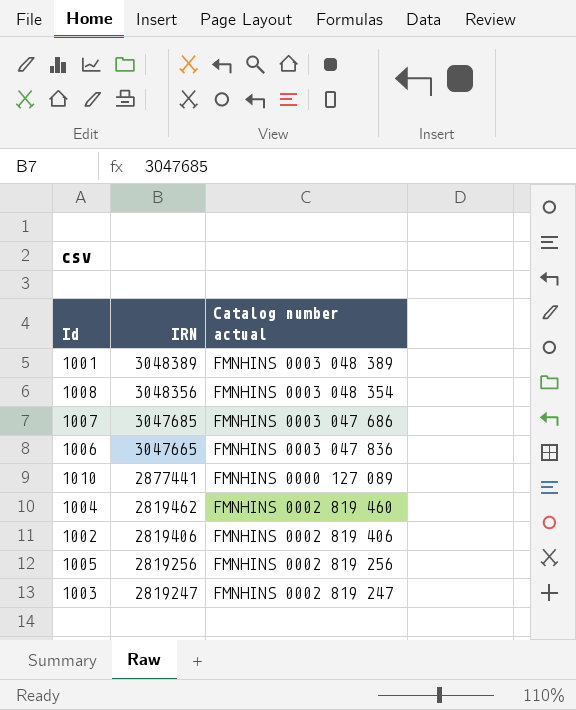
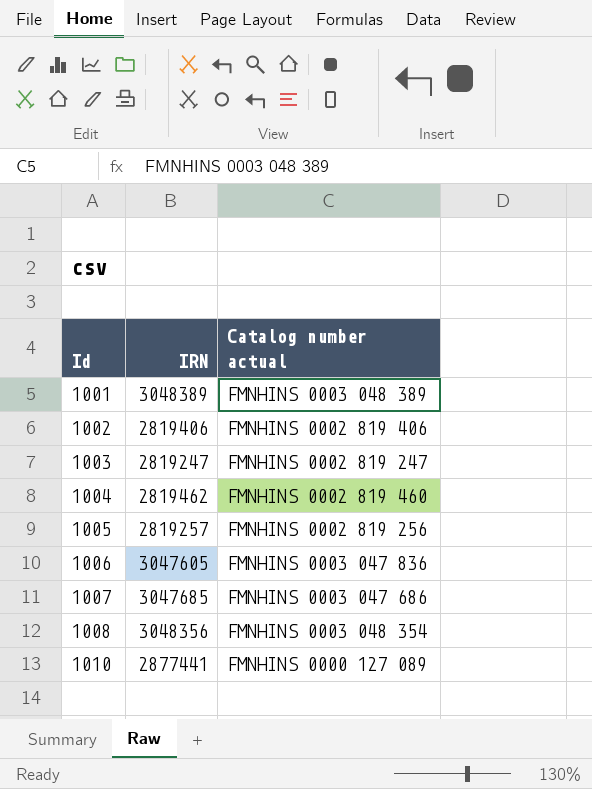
row order: IRN descending -> Id ascending
1005 | IRN: 2819256 -> 2819257
1006 | IRN: 3047665 -> 3047605

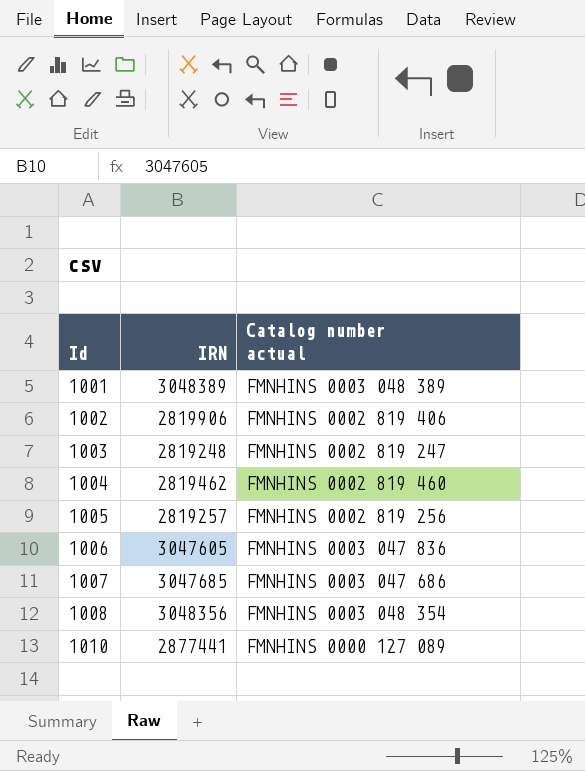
1002 | IRN: 2819406 -> 2819906
1003 | IRN: 2819247 -> 2819248

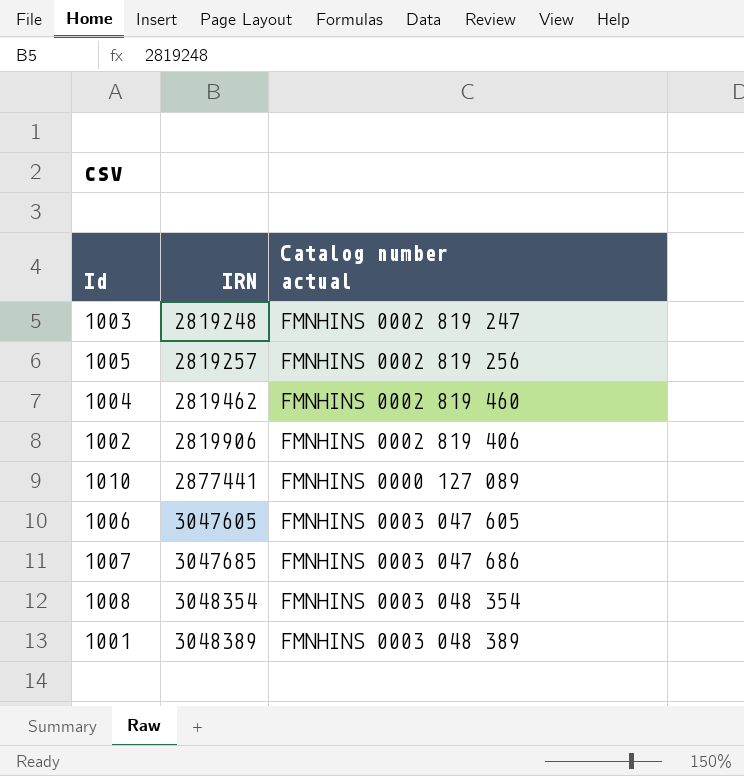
row order: Id ascending -> IRN ascending
1006 | Catalog number actual: FMNHINS 0003 047 836 -> FMNHINS 0003 047 605
1008 | IRN: 3048356 -> 3048354

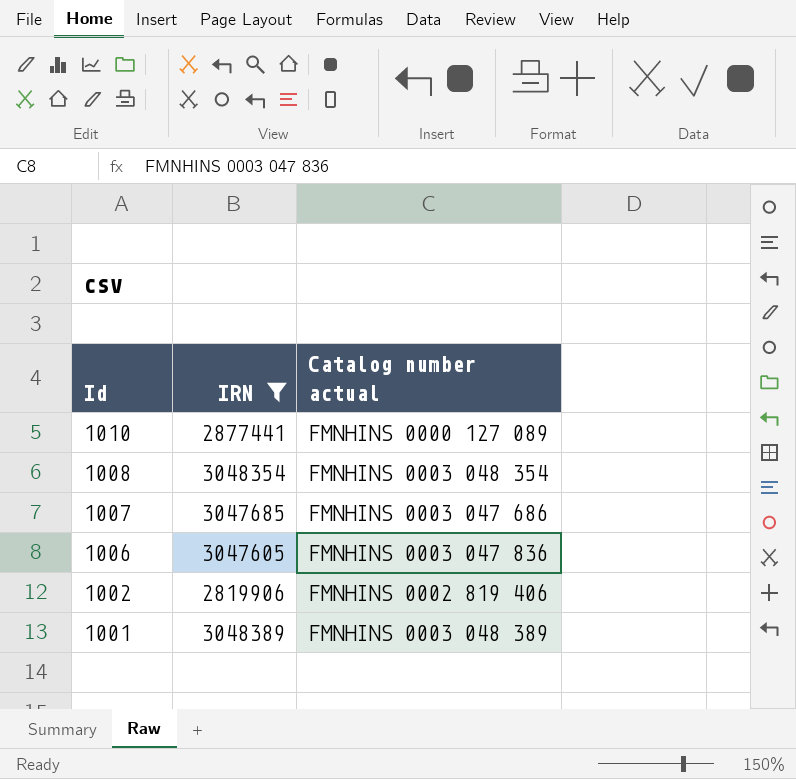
filter: none -> IRN >= 2819906
row order: IRN ascending -> Id descending
1006 | Catalog number actual: FMNHINS 0003 047 605 -> FMNHINS 0003 047 836

